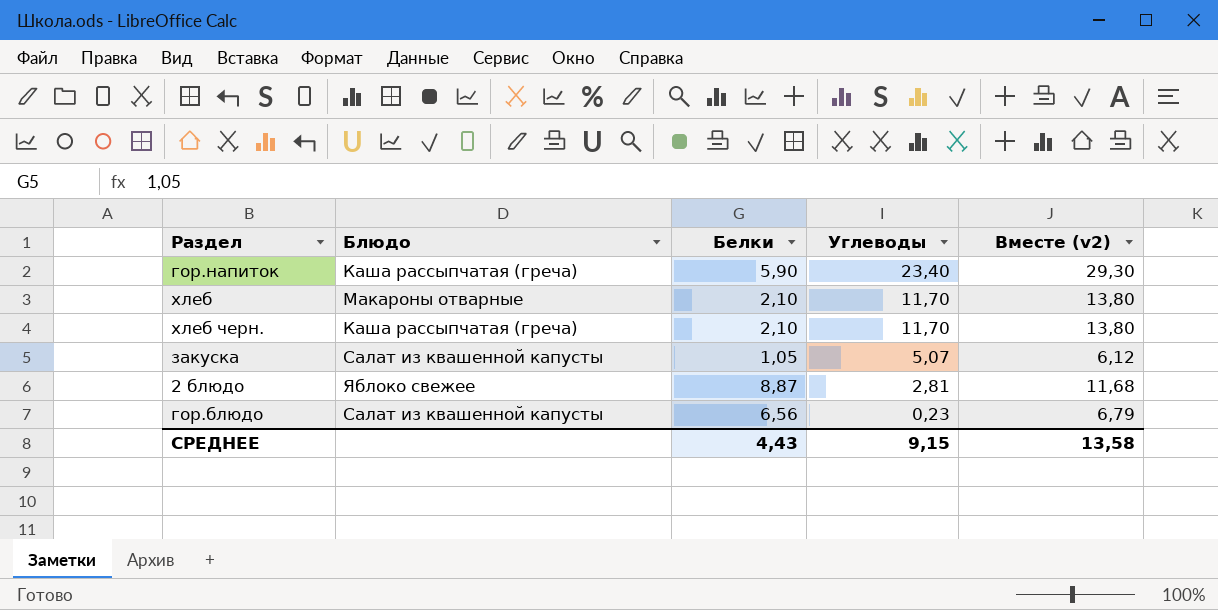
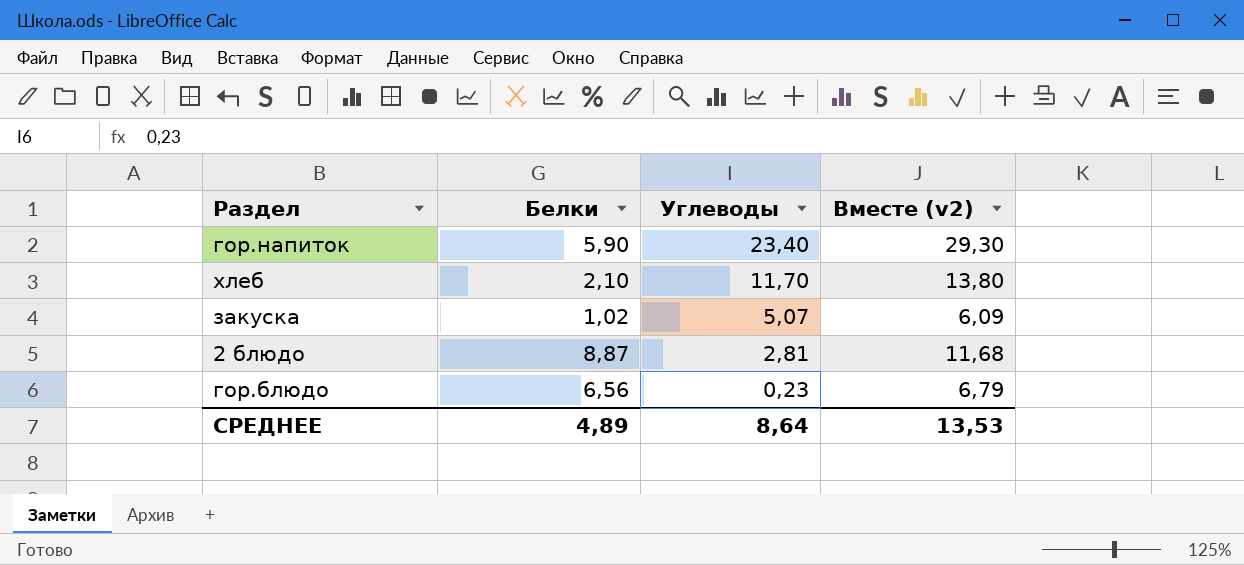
column Блюдо | position: 2 -> none
row хлеб черн.: Каша рассыпчатая (греча) | 2,10 | 11,70 | 13,80 -> none
закуска | Белки: 1,05 -> 1,02
закуска | Вместе (v2): 6,12 -> 6,09
СРЕДНЕЕ | Белки: 4,43 -> 4,89
СРЕДНЕЕ | Углеводы: 9,15 -> 8,64
СРЕДНЕЕ | Вместе (v2): 13,58 -> 13,53

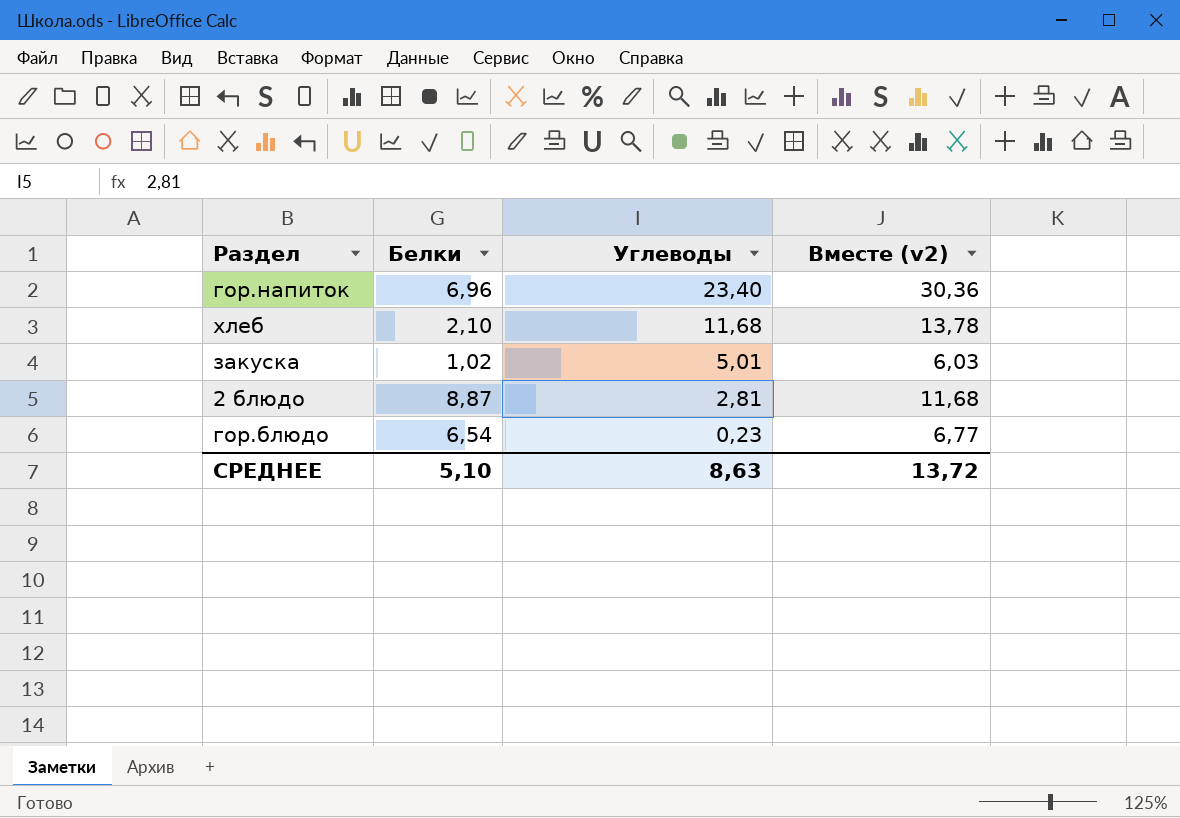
гор.напиток | Белки: 5,90 -> 6,96
гор.напиток | Вместе (v2): 29,30 -> 30,36
хлеб | Углеводы: 11,70 -> 11,68
хлеб | Вместе (v2): 13,80 -> 13,78
закуска | Углеводы: 5,07 -> 5,01
закуска | Вместе (v2): 6,09 -> 6,03
гор.блюдо | Белки: 6,56 -> 6,54
гор.блюдо | Вместе (v2): 6,79 -> 6,77
СРЕДНЕЕ | Белки: 4,89 -> 5,10
СРЕДНЕЕ | Углеводы: 8,64 -> 8,63
СРЕДНЕЕ | Вместе (v2): 13,53 -> 13,72

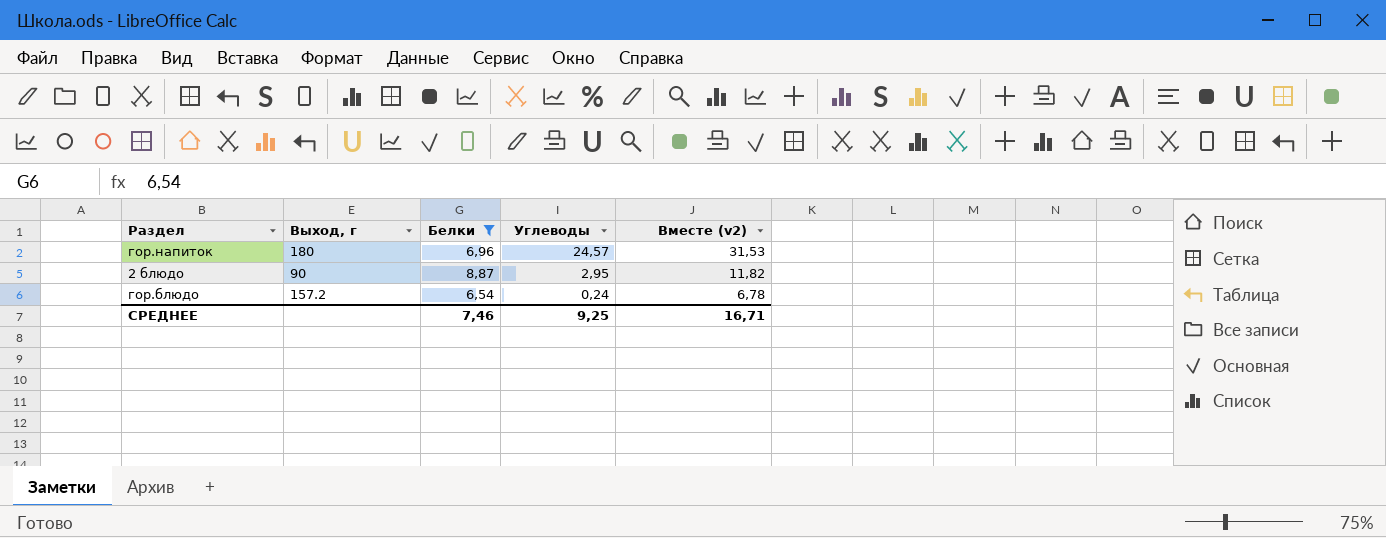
filter: none -> Белки >= 6,54
column Выход, г | position: none -> 2
гор.напиток | Углеводы: 23,40 -> 24,57
гор.напиток | Вместе (v2): 30,36 -> 31,53
2 блюдо | Углеводы: 2,81 -> 2,95
2 блюдо | Вместе (v2): 11,68 -> 11,82
гор.блюдо | Углеводы: 0,23 -> 0,24
гор.блюдо | Вместе (v2): 6,77 -> 6,78
СРЕДНЕЕ | Белки: 5,10 -> 7,46
СРЕДНЕЕ | Углеводы: 8,63 -> 9,25
СРЕДНЕЕ | Вместе (v2): 13,72 -> 16,71

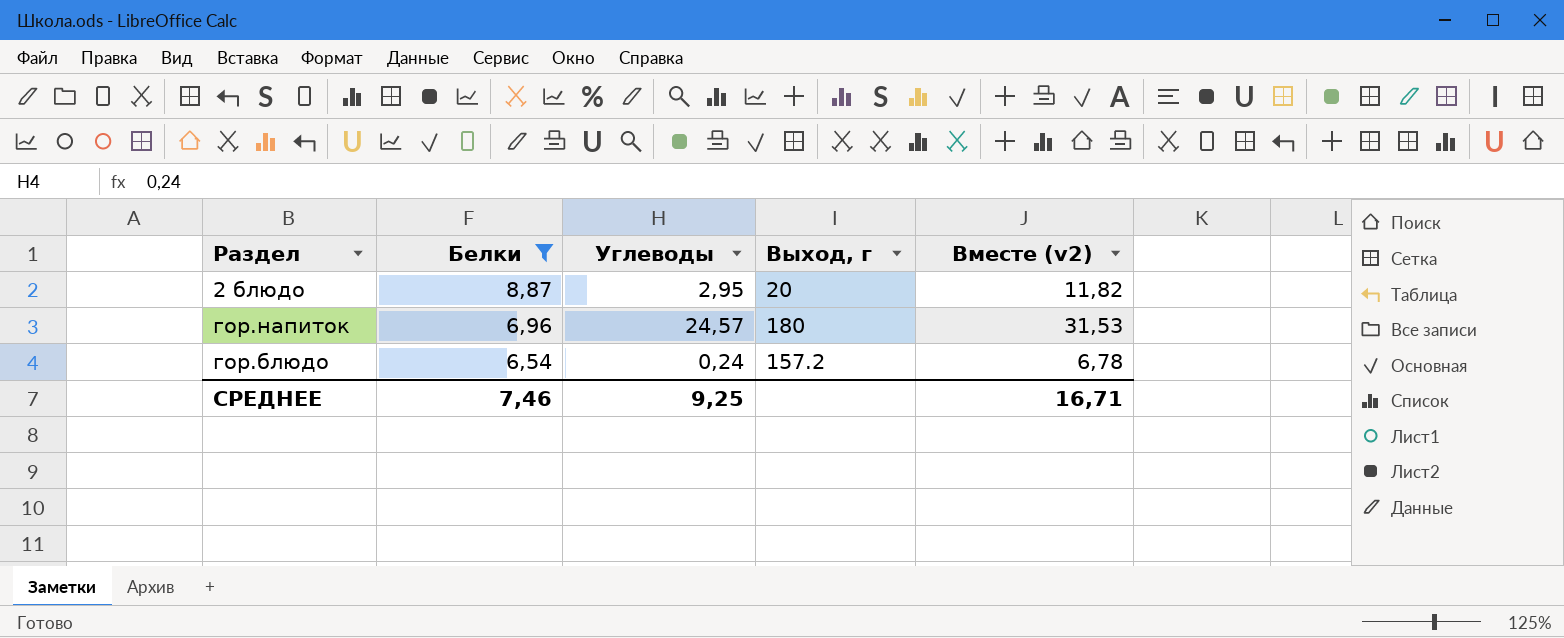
row order: Углеводы descending -> Белки descending
column Выход, г | position: 2 -> 4
2 блюдо | Выход, г: 90 -> 20

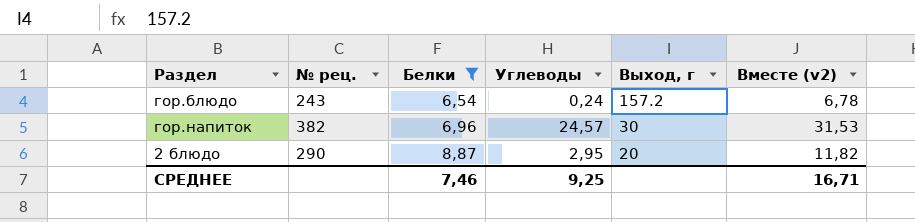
row order: Белки descending -> Белки ascending
column № рец. | position: none -> 2
гор.напиток | Выход, г: 180 -> 30

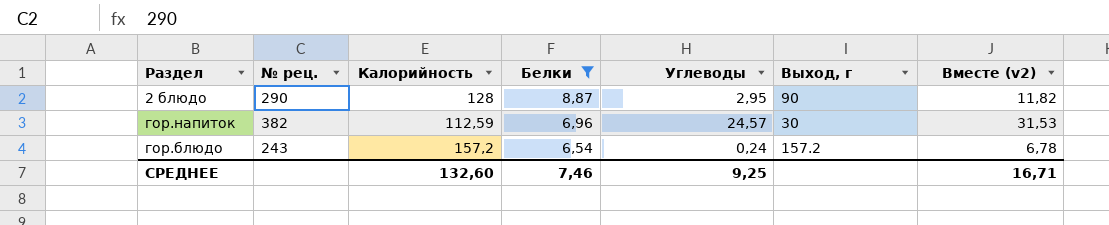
row order: Белки ascending -> Белки descending
column Калорийность | position: none -> 3
2 блюдо | Выход, г: 20 -> 90

